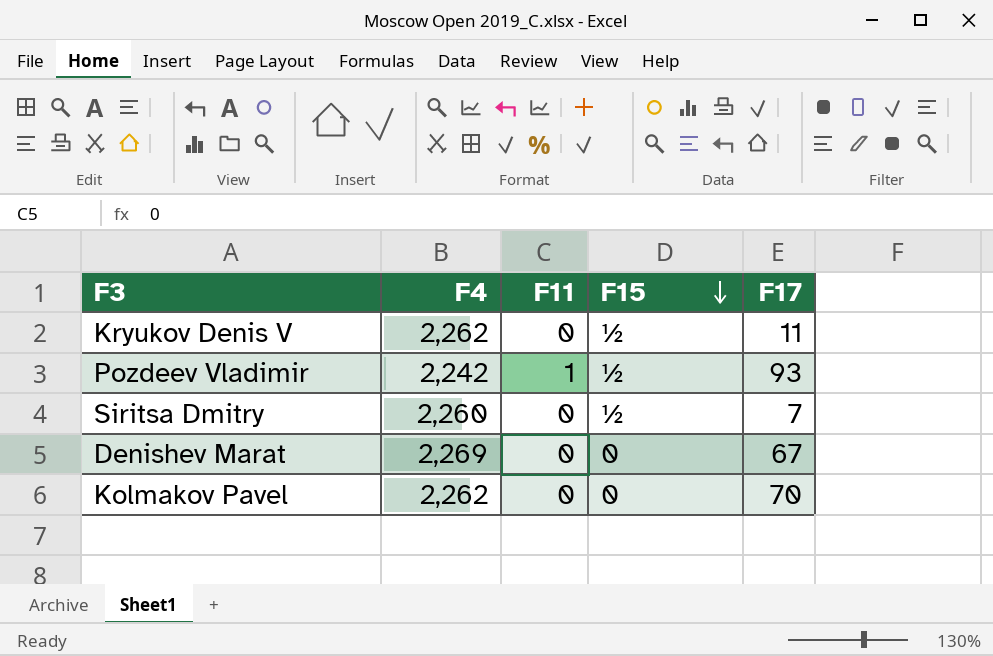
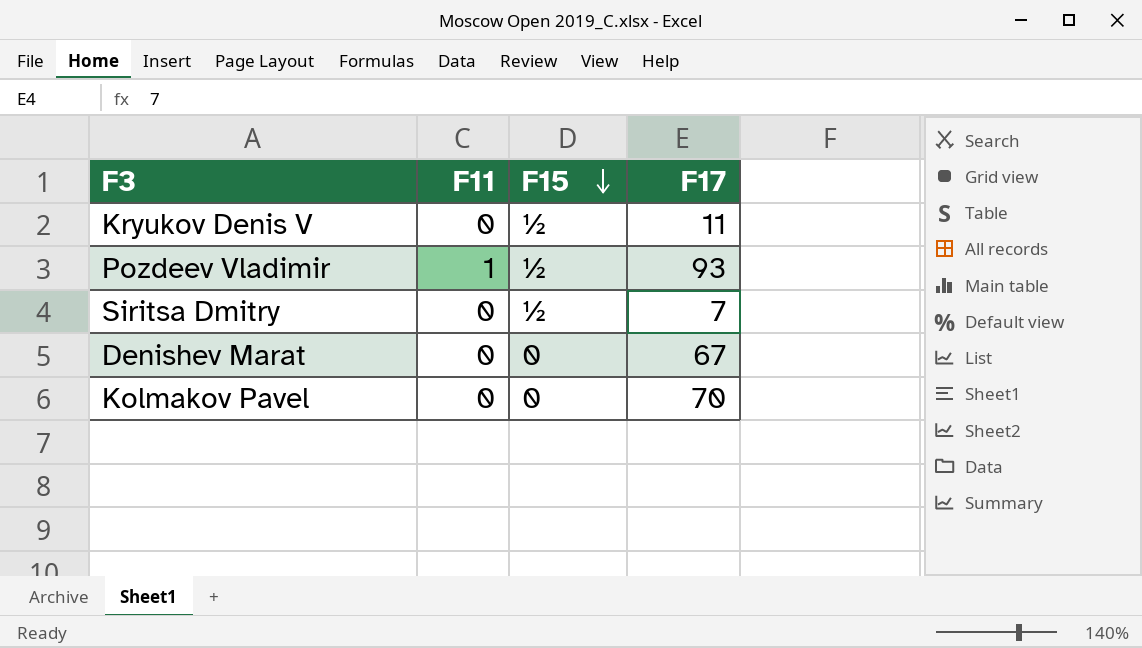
column F4 | position: 2 -> none

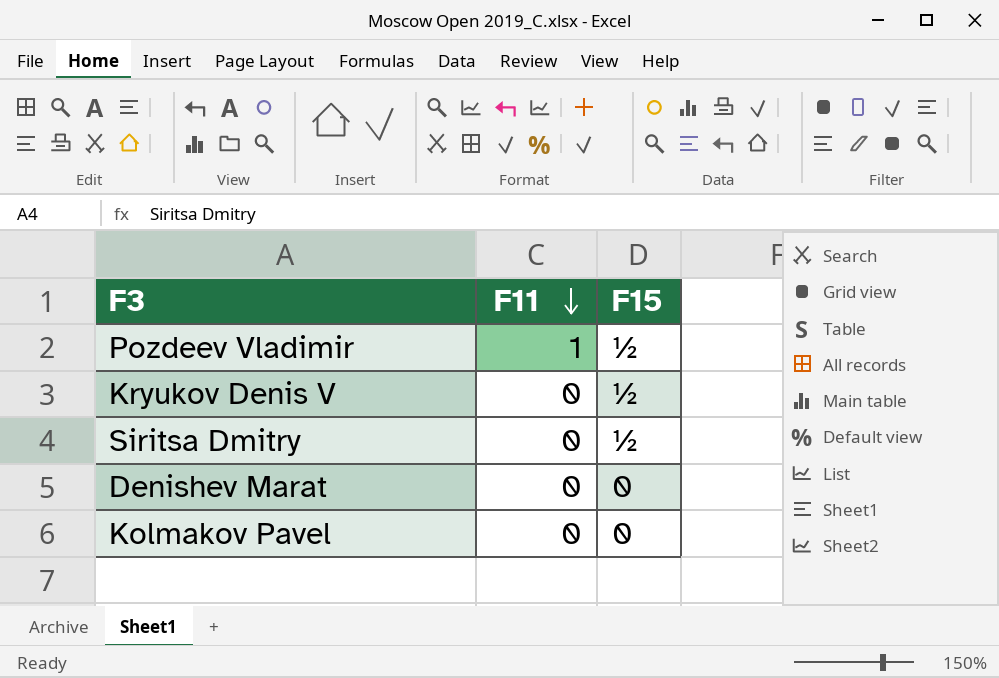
row order: F15 descending -> F11 descending
column F17 | position: 4 -> none

